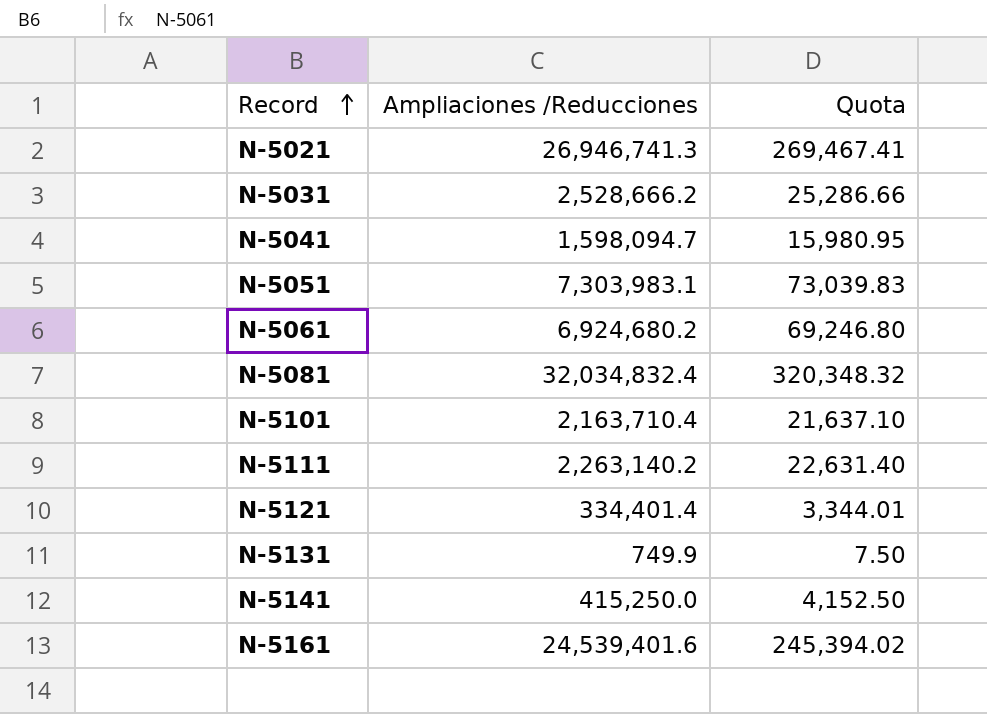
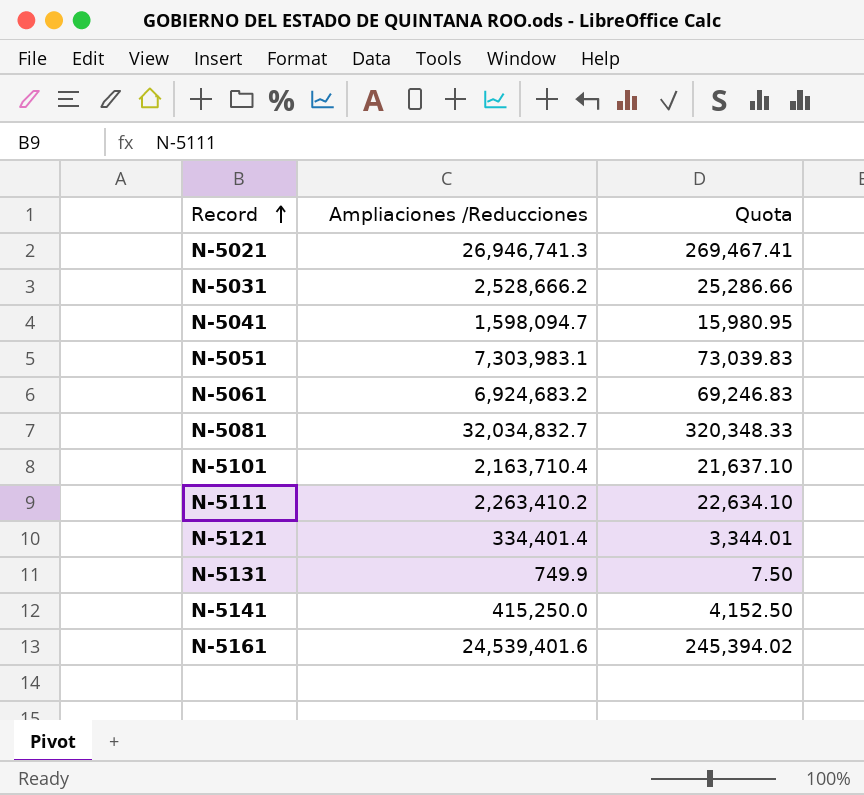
N-5061 | Ampliaciones /Reducciones: 6,924,680.2 -> 6,924,683.2
N-5061 | Quota: 69,246.80 -> 69,246.83
N-5081 | Ampliaciones /Reducciones: 32,034,832.4 -> 32,034,832.7
N-5081 | Quota: 320,348.32 -> 320,348.33
N-5111 | Ampliaciones /Reducciones: 2,263,140.2 -> 2,263,410.2
N-5111 | Quota: 22,631.40 -> 22,634.10

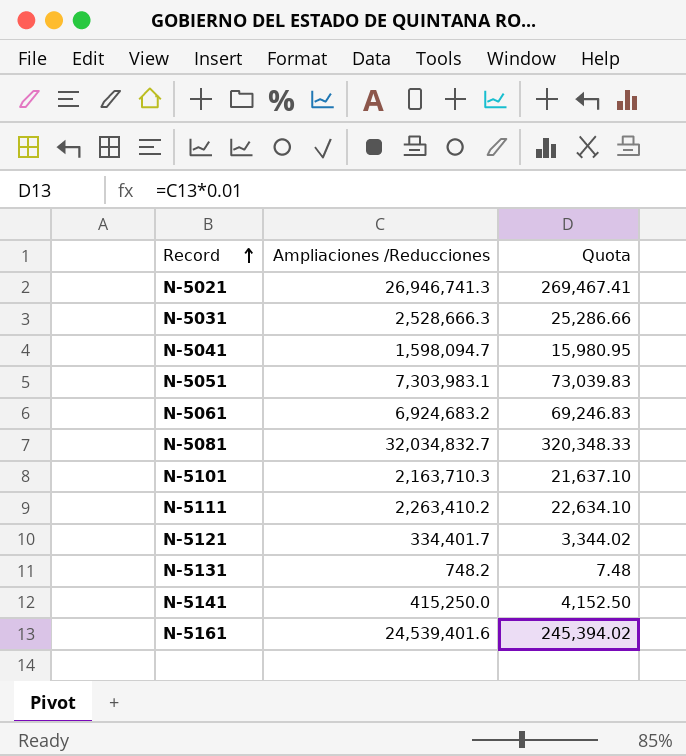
N-5031 | Ampliaciones /Reducciones: 2,528,666.2 -> 2,528,666.3
N-5101 | Ampliaciones /Reducciones: 2,163,710.4 -> 2,163,710.3
N-5121 | Ampliaciones /Reducciones: 334,401.4 -> 334,401.7
N-5121 | Quota: 3,344.01 -> 3,344.02
N-5131 | Ampliaciones /Reducciones: 749.9 -> 748.2
N-5131 | Quota: 7.50 -> 7.48

